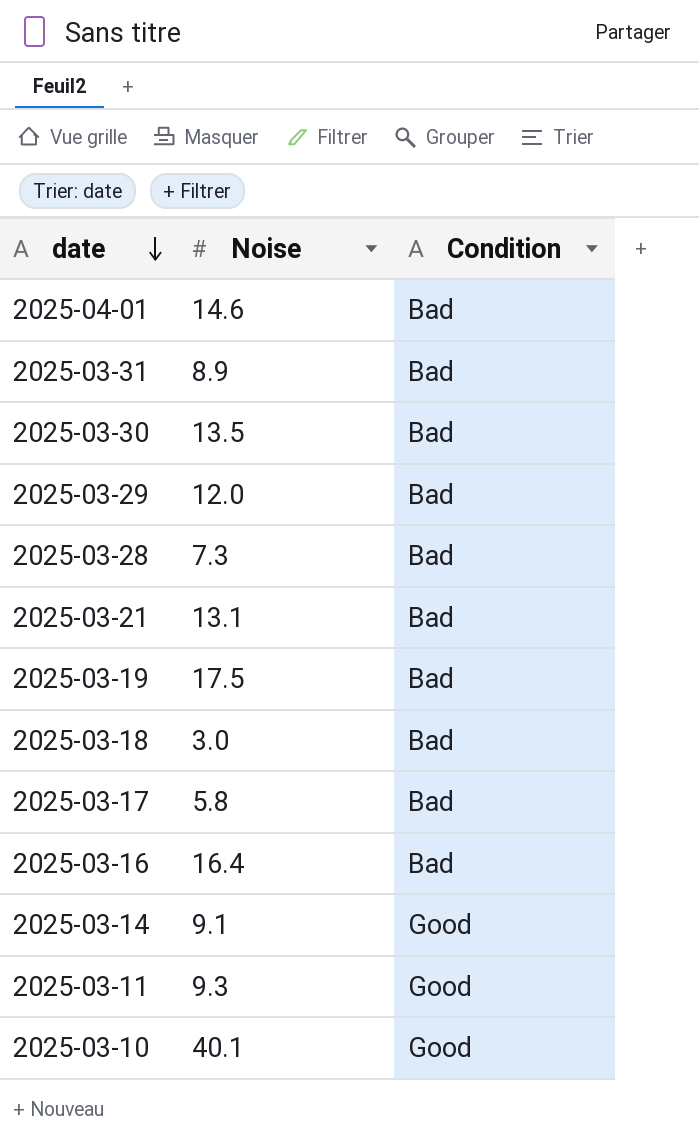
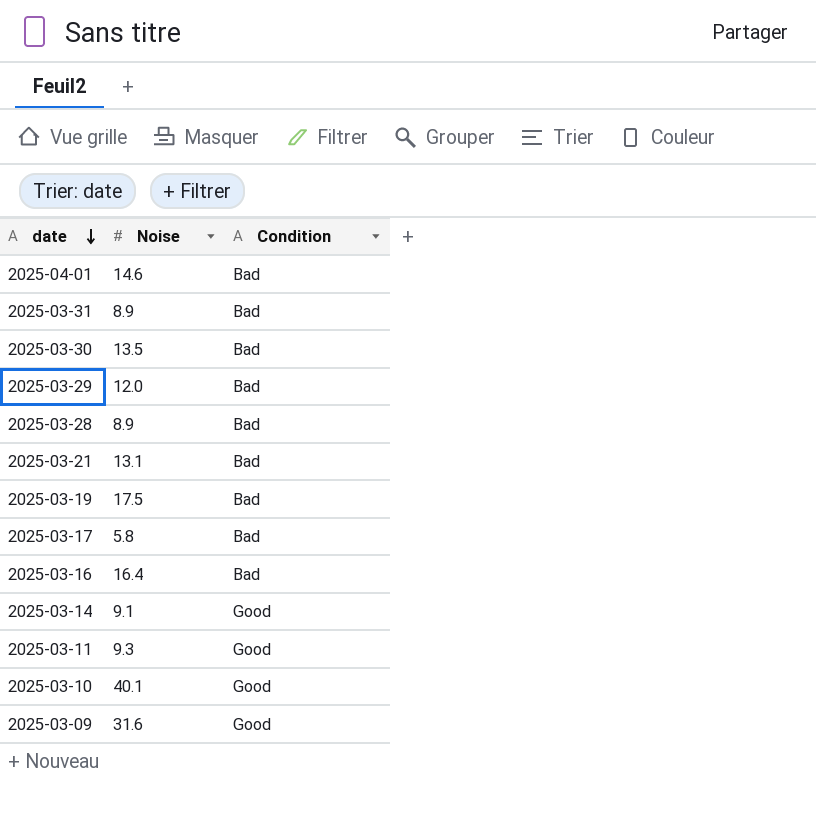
row 2025-03-18: 3.0 | Bad -> none
2025-03-28 | Noise: 7.3 -> 8.9
row 2025-03-09: none -> 31.6 | Good

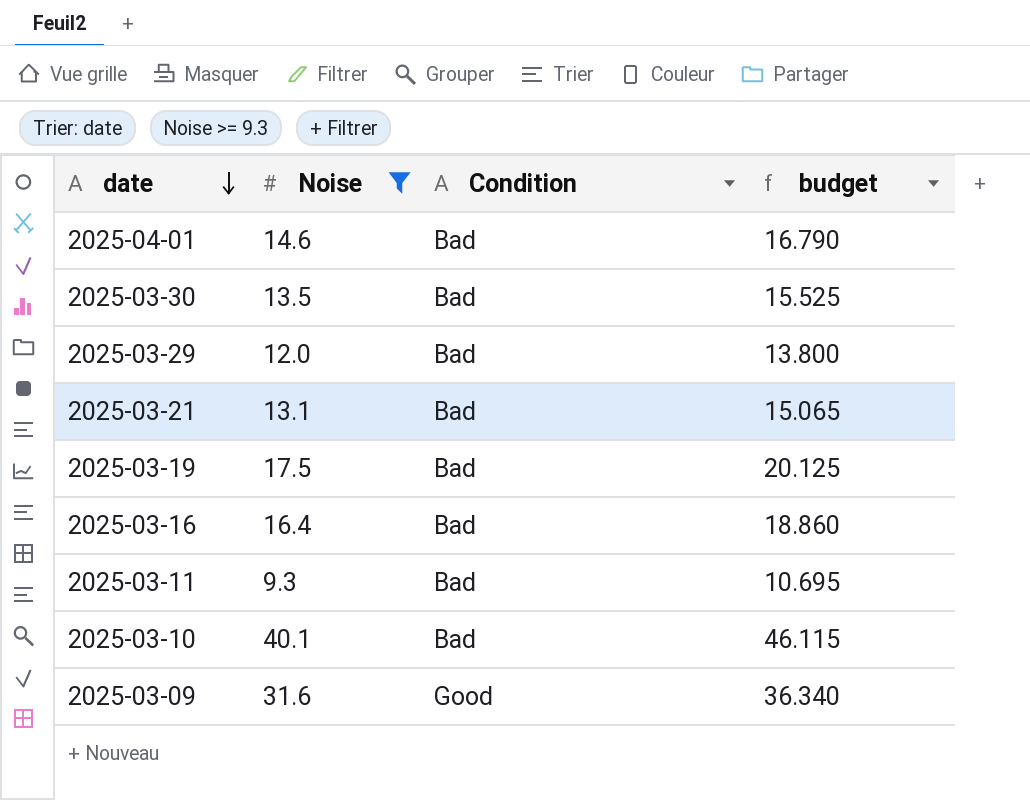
filter: none -> Noise >= 9.3
column budget | formula: none -> [Noise] * 1.15
2025-03-11 | Condition: Good -> Bad
2025-03-10 | Condition: Good -> Bad

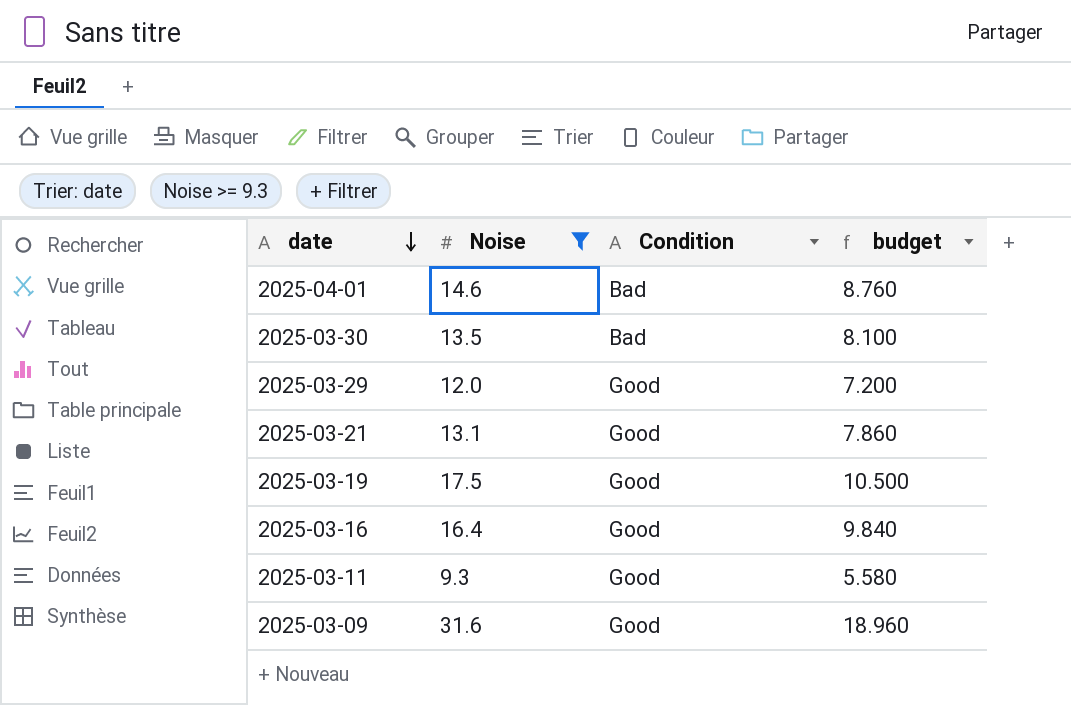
column budget | formula: [Noise] * 1.15 -> [Noise] * 0.6
row 2025-03-10: 40.1 | Bad | 46.115 -> none
2025-03-29 | Condition: Bad -> Good
2025-03-21 | Condition: Bad -> Good
2025-03-19 | Condition: Bad -> Good
2025-03-16 | Condition: Bad -> Good
2025-03-11 | Condition: Bad -> Good

